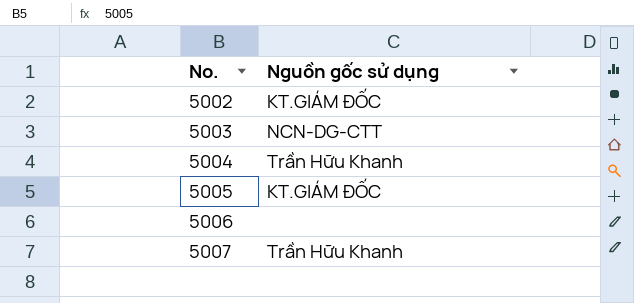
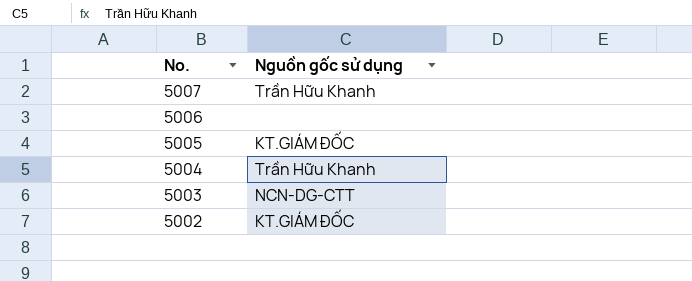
row order: No. ascending -> No. descending

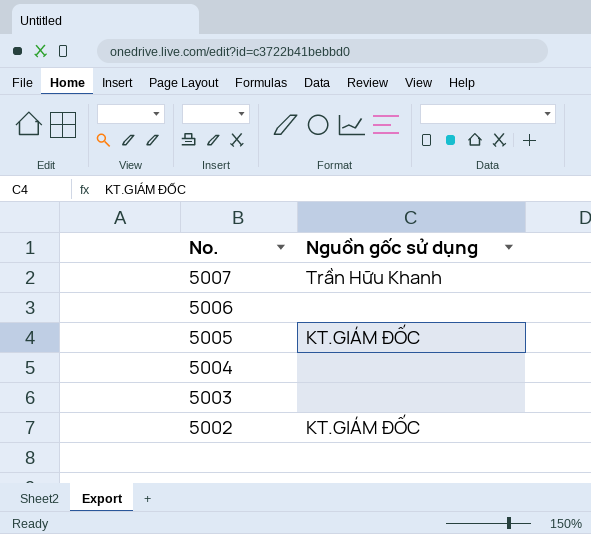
5004 | Nguồn gốc sử dụng: Trần Hữu Khanh -> none
5003 | Nguồn gốc sử dụng: NCN-DG-CTT -> none

